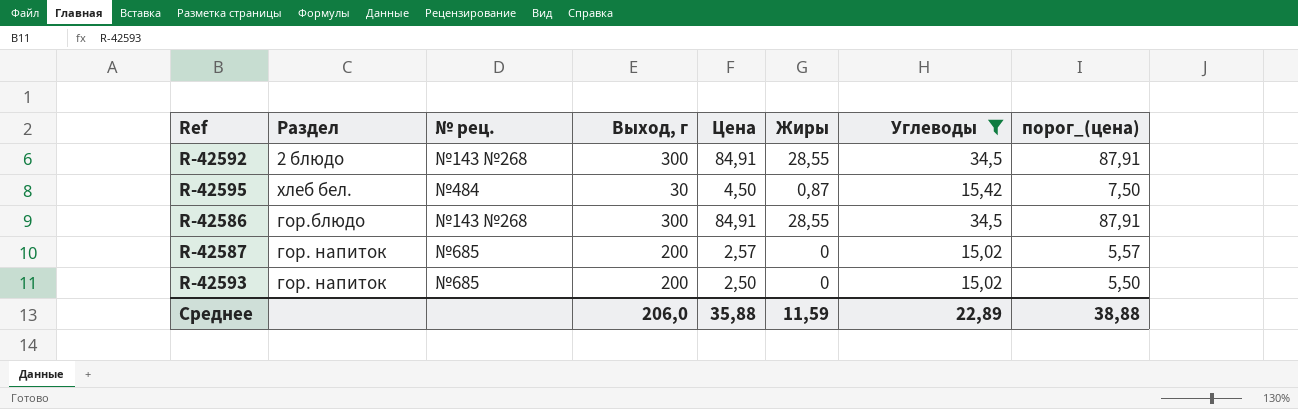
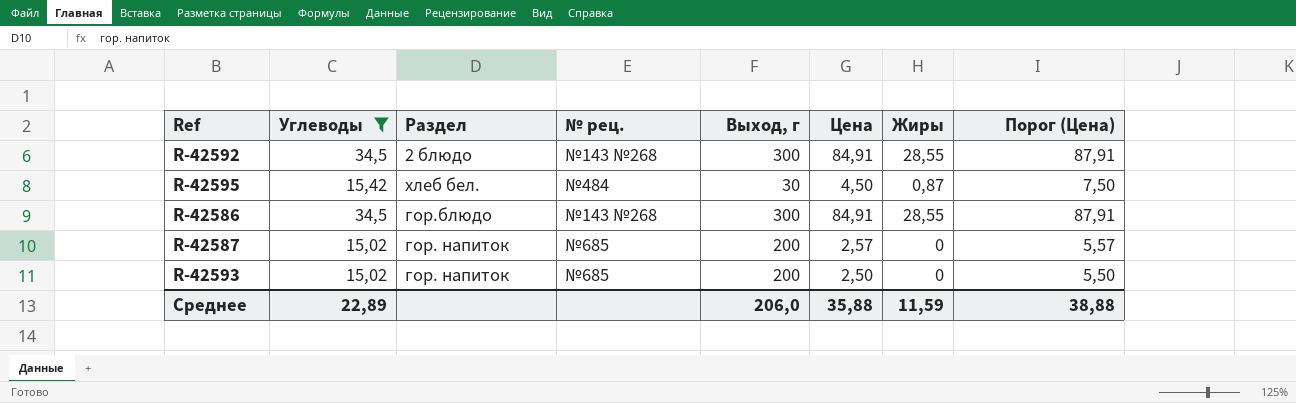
column Углеводы | position: 7 -> 2
column name: порог_(цена) -> Порог (Цена)

